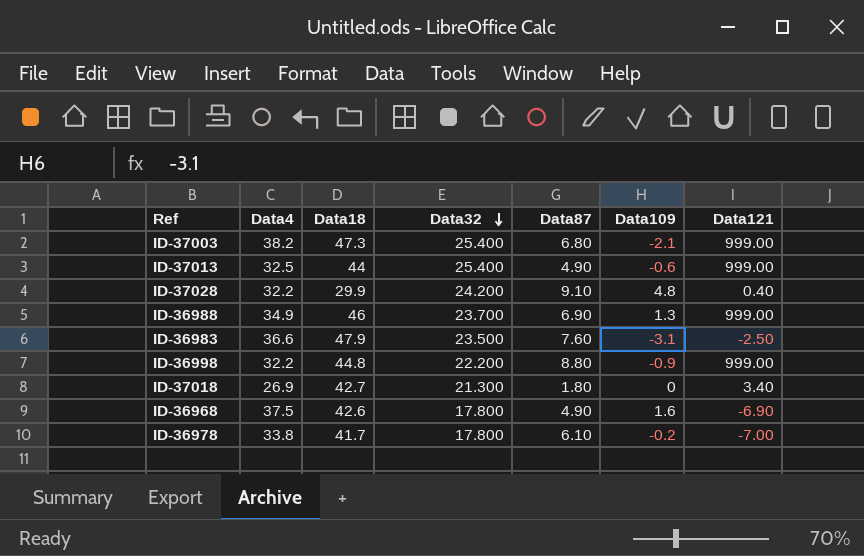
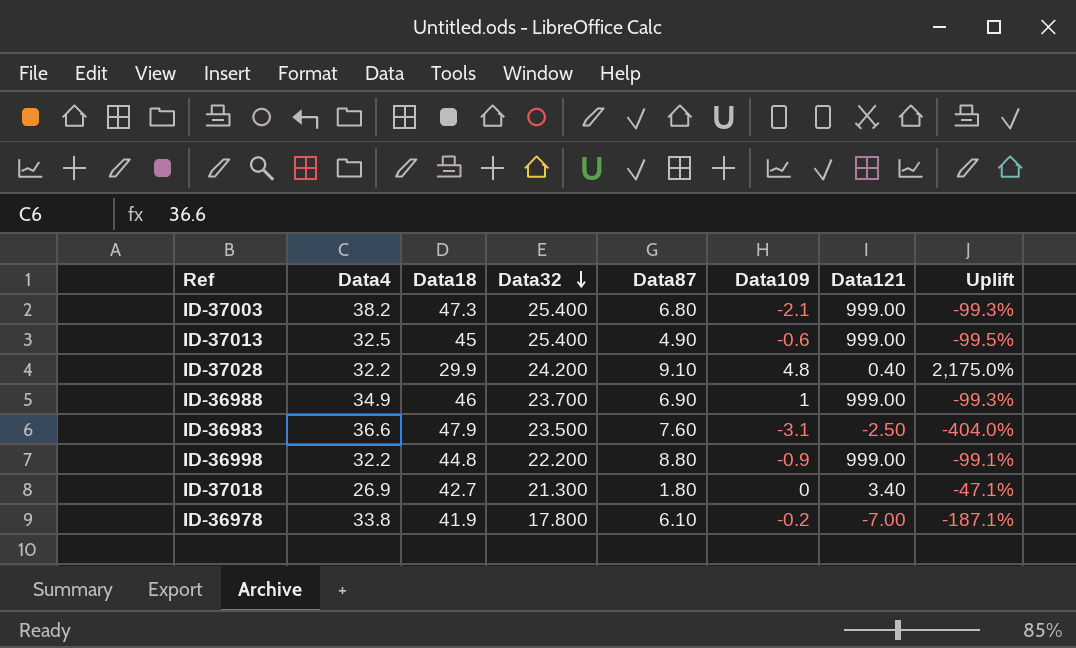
column Uplift | formula: none -> ([Data87] - [Data121]) / [Data121]
row ID-36968: 37.5 | 42.6 | 17.800 | 4.90 | 1.6 | -6.90 -> none
ID-37013 | Data18: 44 -> 45
ID-36988 | Data109: 1.3 -> 1
ID-36978 | Data18: 41.7 -> 41.9

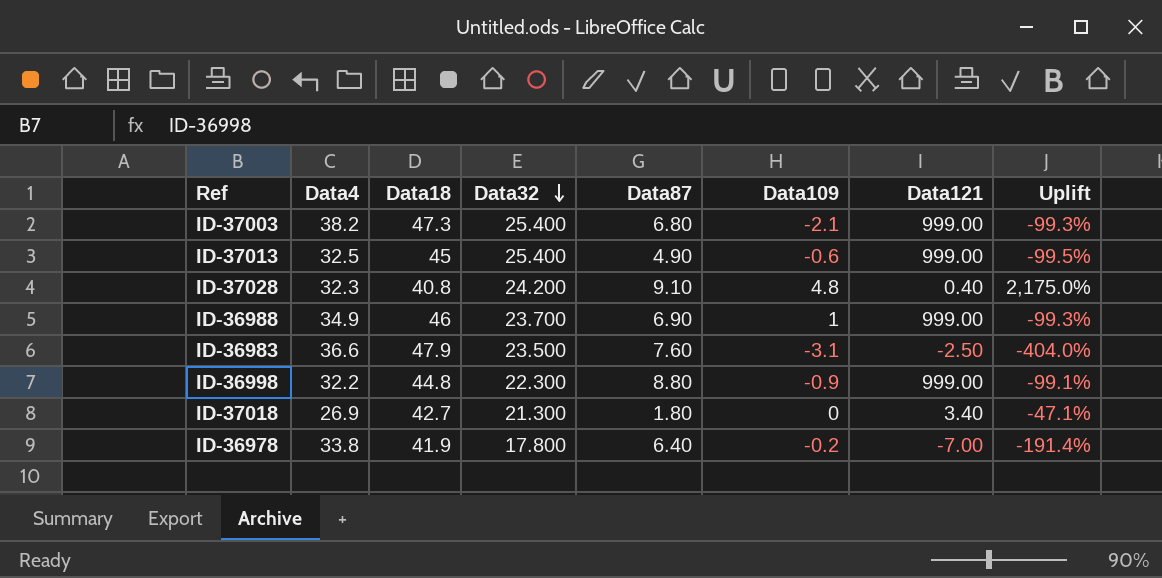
ID-37028 | Data4: 32.2 -> 32.3
ID-37028 | Data18: 29.9 -> 40.8
ID-36998 | Data32: 22.200 -> 22.300
ID-36978 | Data87: 6.10 -> 6.40
ID-36978 | Uplift: -187.1% -> -191.4%

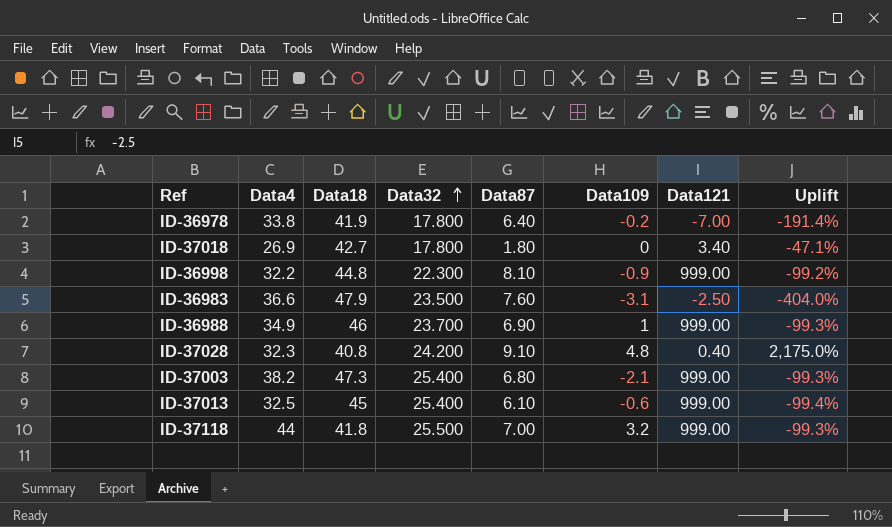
row order: Data32 descending -> Data32 ascending
ID-37018 | Data32: 21.300 -> 17.800
ID-36998 | Data87: 8.80 -> 8.10
ID-36998 | Uplift: -99.1% -> -99.2%
ID-37013 | Data87: 4.90 -> 6.10
ID-37013 | Uplift: -99.5% -> -99.4%
row ID-37118: none -> 44 | 41.8 | 25.500 | 7.00 | 3.2 | 999.00 | -99.3%

